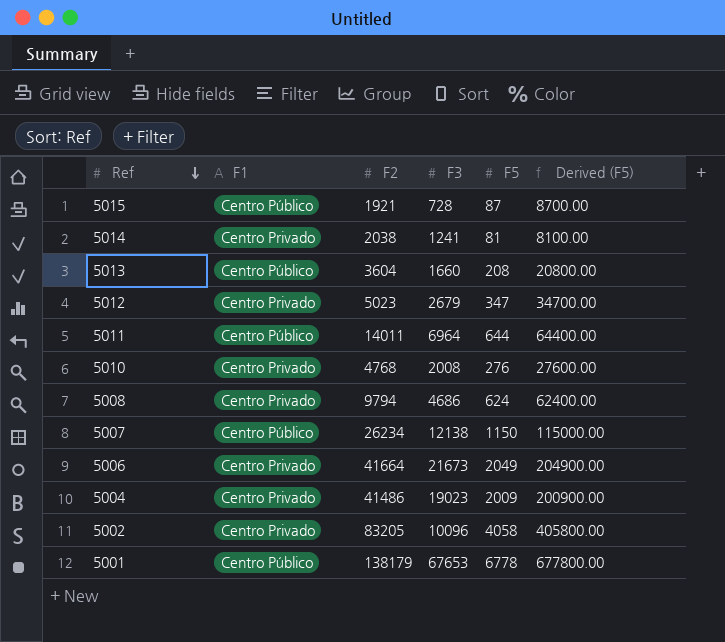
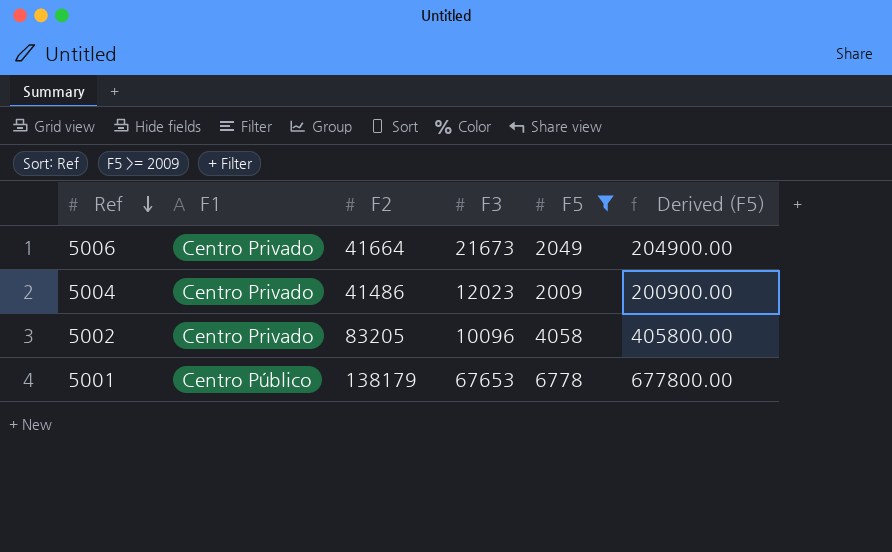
filter: none -> F5 >= 2009
5004 | F3: 19023 -> 12023

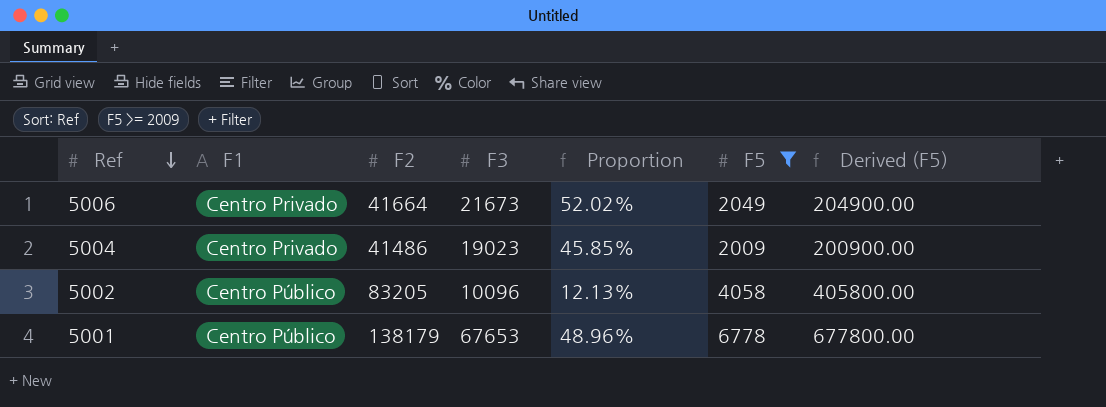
column Proportion | formula: none -> [F3] / [F2]
5004 | F3: 12023 -> 19023
5002 | F1: Centro Privado -> Centro Público

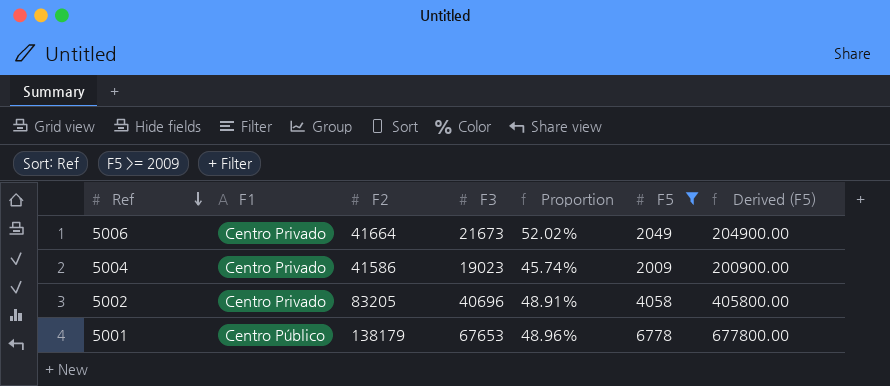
5004 | F2: 41486 -> 41586
5004 | Proportion: 45.85% -> 45.74%
5002 | F1: Centro Público -> Centro Privado
5002 | F3: 10096 -> 40696
5002 | Proportion: 12.13% -> 48.91%

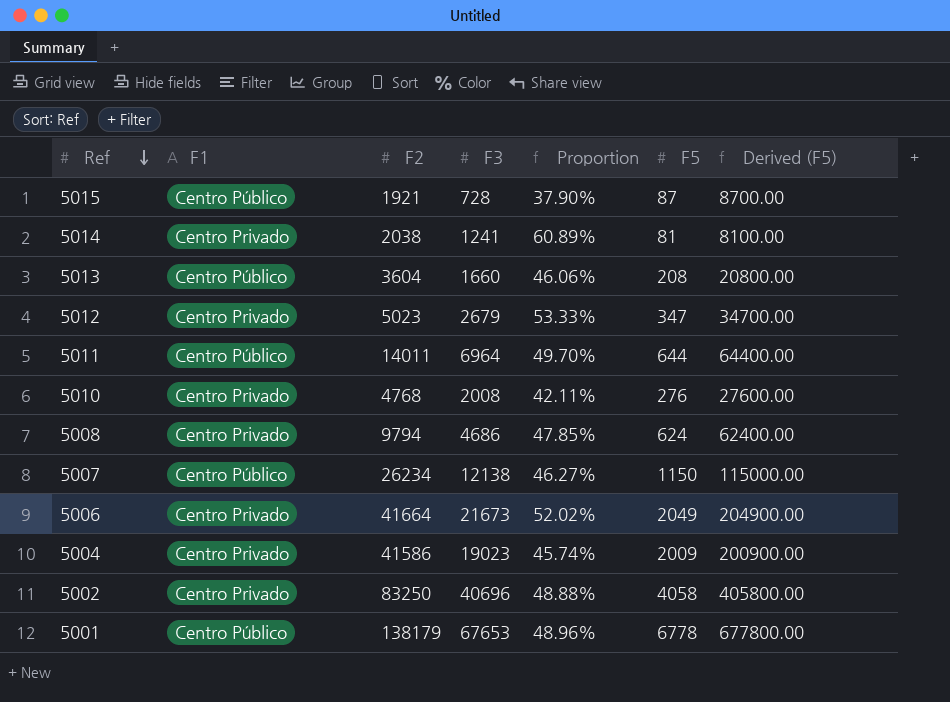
filter: F5 >= 2009 -> none
5002 | F2: 83205 -> 83250
5002 | Proportion: 48.91% -> 48.88%

